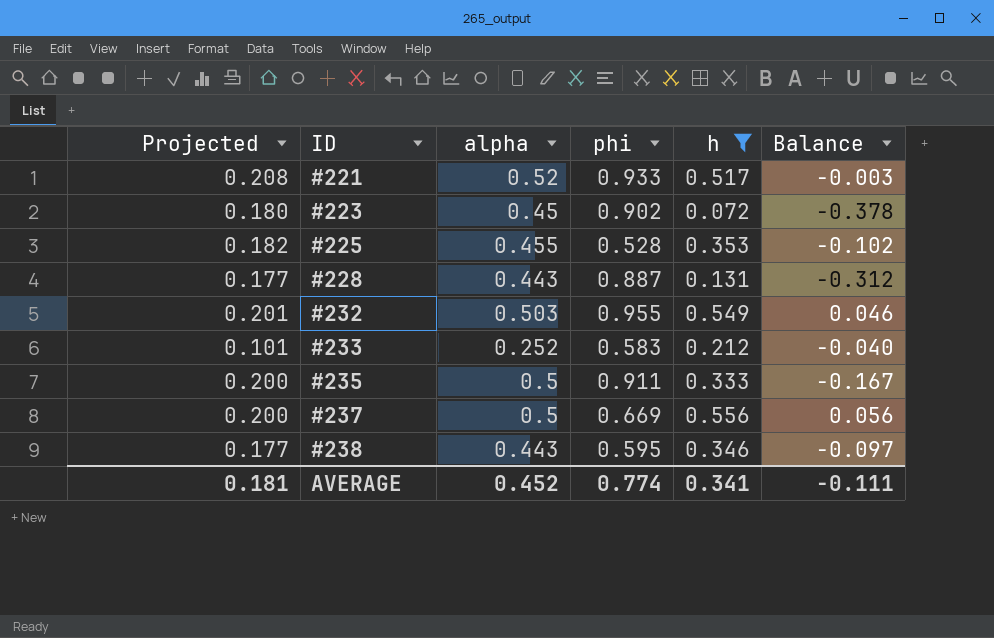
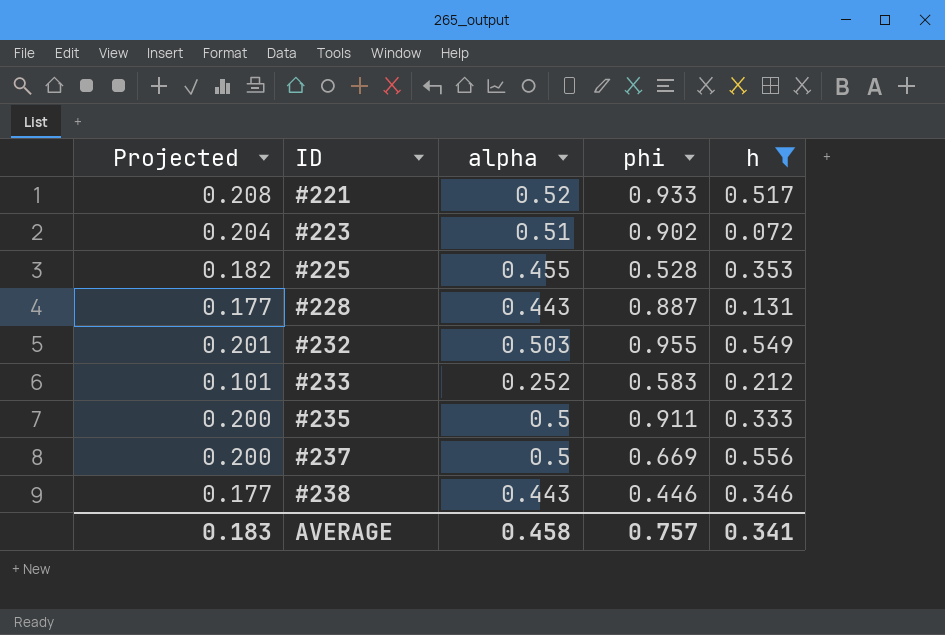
column Balance | formula: [h] - [alpha] -> none
#223 | Projected: 0.180 -> 0.204
#223 | alpha: 0.45 -> 0.51
#238 | phi: 0.595 -> 0.446
AVERAGE | Projected: 0.181 -> 0.183
AVERAGE | alpha: 0.452 -> 0.458
AVERAGE | phi: 0.774 -> 0.757

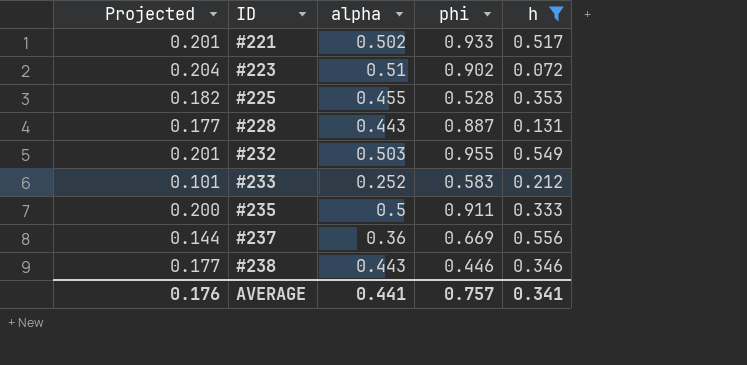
#221 | Projected: 0.208 -> 0.201
#221 | alpha: 0.52 -> 0.502
#237 | Projected: 0.200 -> 0.144
#237 | alpha: 0.5 -> 0.36
AVERAGE | Projected: 0.183 -> 0.176
AVERAGE | alpha: 0.458 -> 0.441

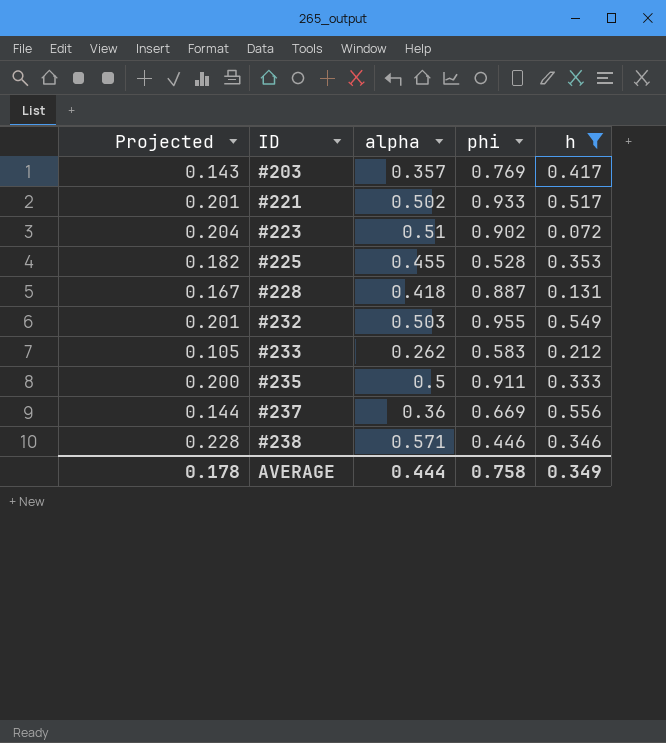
row #203: none -> 0.143 | 0.357 | 0.769 | 0.417
#228 | Projected: 0.177 -> 0.167
#228 | alpha: 0.443 -> 0.418
#233 | Projected: 0.101 -> 0.105
#233 | alpha: 0.252 -> 0.262
#238 | Projected: 0.177 -> 0.228
#238 | alpha: 0.443 -> 0.571
AVERAGE | Projected: 0.176 -> 0.178
AVERAGE | alpha: 0.441 -> 0.444
AVERAGE | phi: 0.757 -> 0.758
AVERAGE | h: 0.341 -> 0.349

